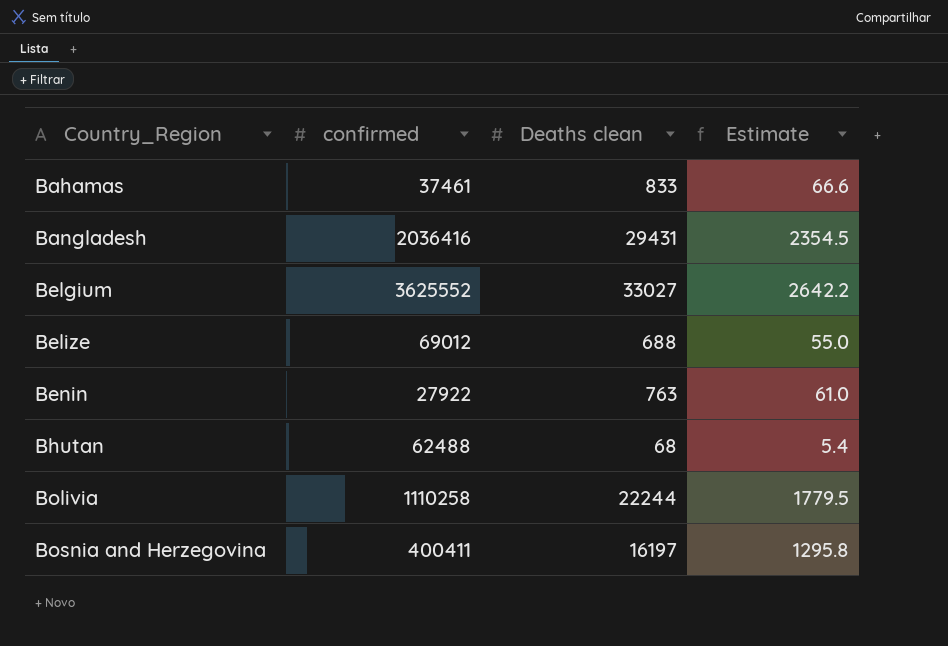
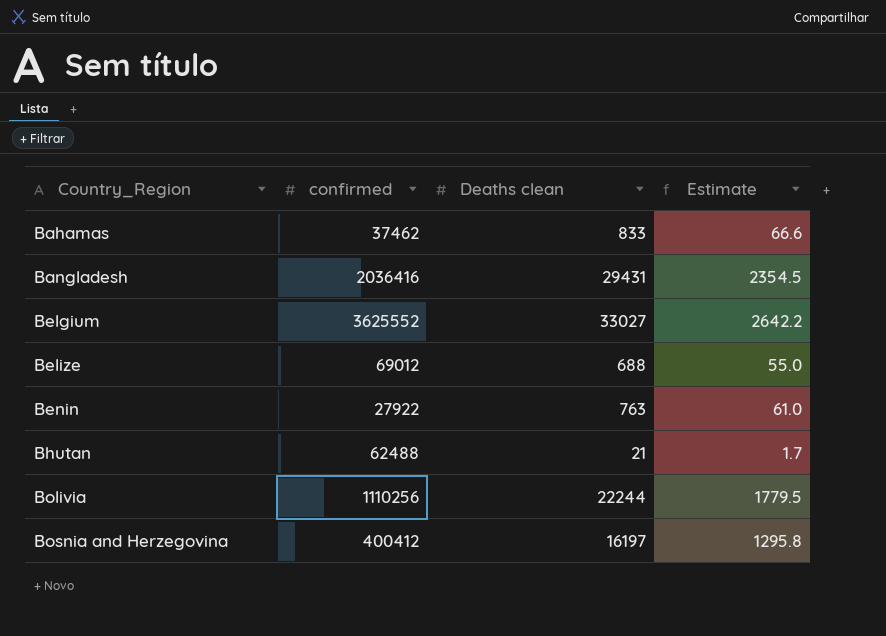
Bahamas | confirmed: 37461 -> 37462
Bhutan | Deaths clean: 68 -> 21
Bhutan | Estimate: 5.4 -> 1.7
Bolivia | confirmed: 1110258 -> 1110256
Bosnia and Herzegovina | confirmed: 400411 -> 400412

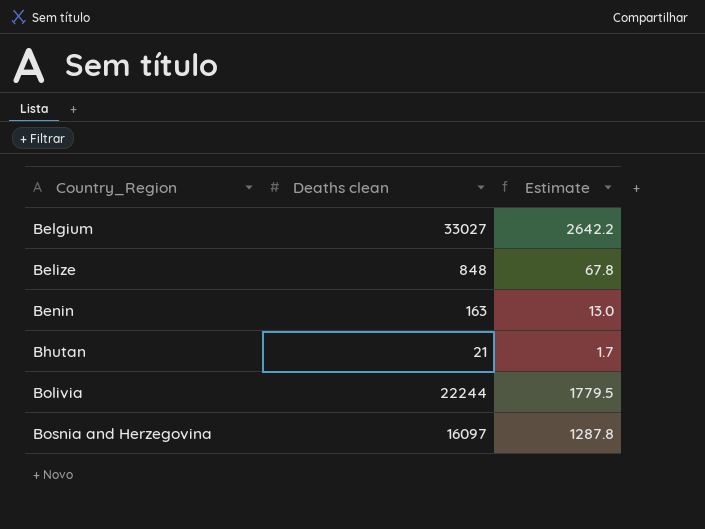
column confirmed | position: 2 -> none
row Bahamas: 37462 | 833 | 66.6 -> none
row Bangladesh: 2036416 | 29431 | 2354.5 -> none
Belize | Deaths clean: 688 -> 848
Belize | Estimate: 55.0 -> 67.8
Benin | Deaths clean: 763 -> 163
Benin | Estimate: 61.0 -> 13.0
Bosnia and Herzegovina | Deaths clean: 16197 -> 16097
Bosnia and Herzegovina | Estimate: 1295.8 -> 1287.8

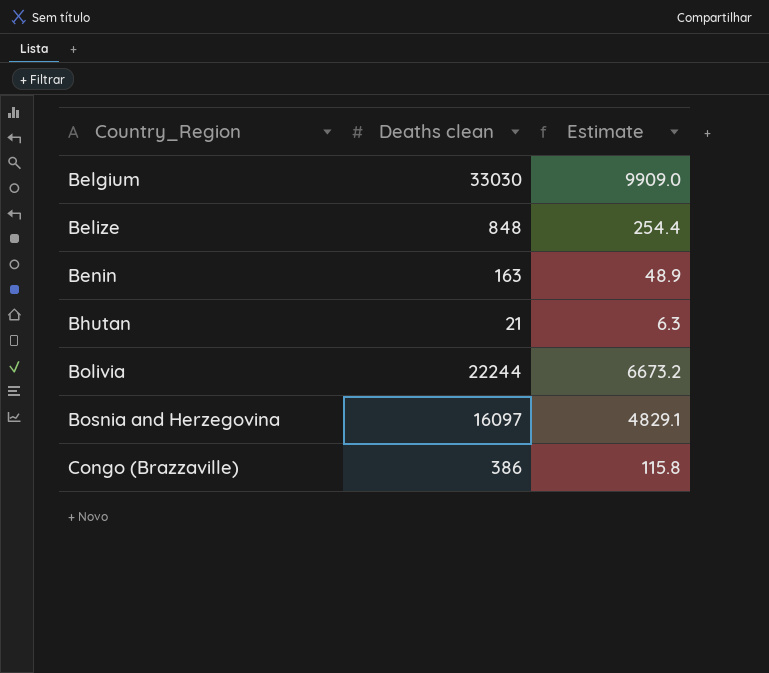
column Estimate | formula: [Deaths clean] * 0.08 -> [Deaths clean] * 0.3
Belgium | Deaths clean: 33027 -> 33030
row Congo (Brazzaville): none -> 386 | 115.8

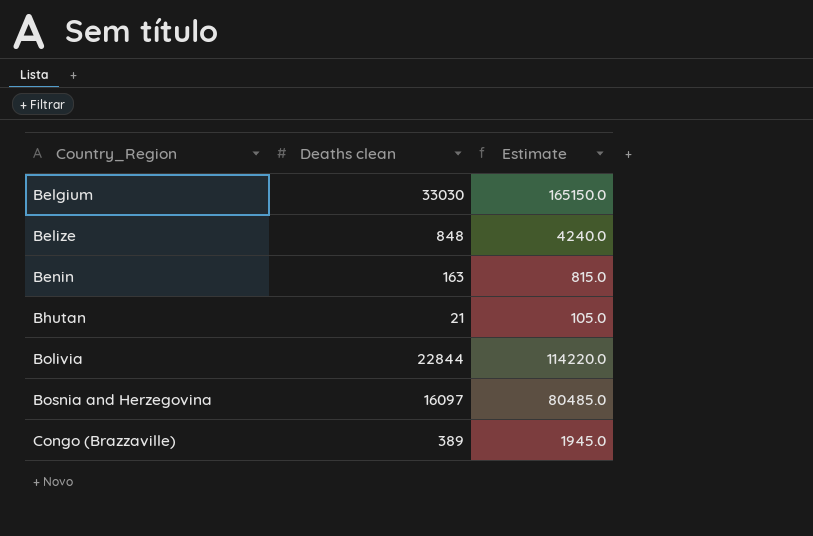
column Estimate | formula: [Deaths clean] * 0.3 -> [Deaths clean] * 5
Bolivia | Deaths clean: 22244 -> 22844
Congo (Brazzaville) | Deaths clean: 386 -> 389

